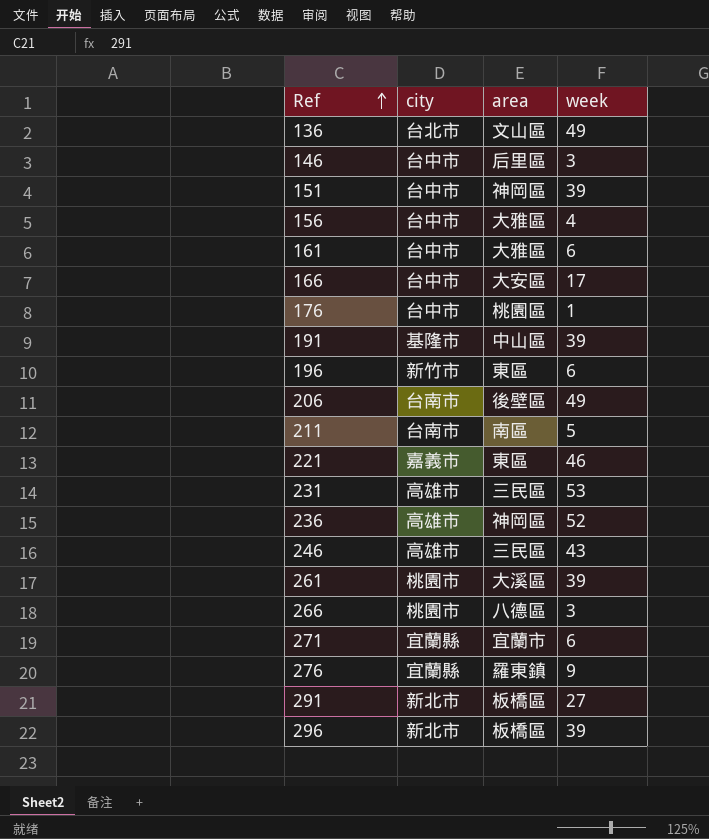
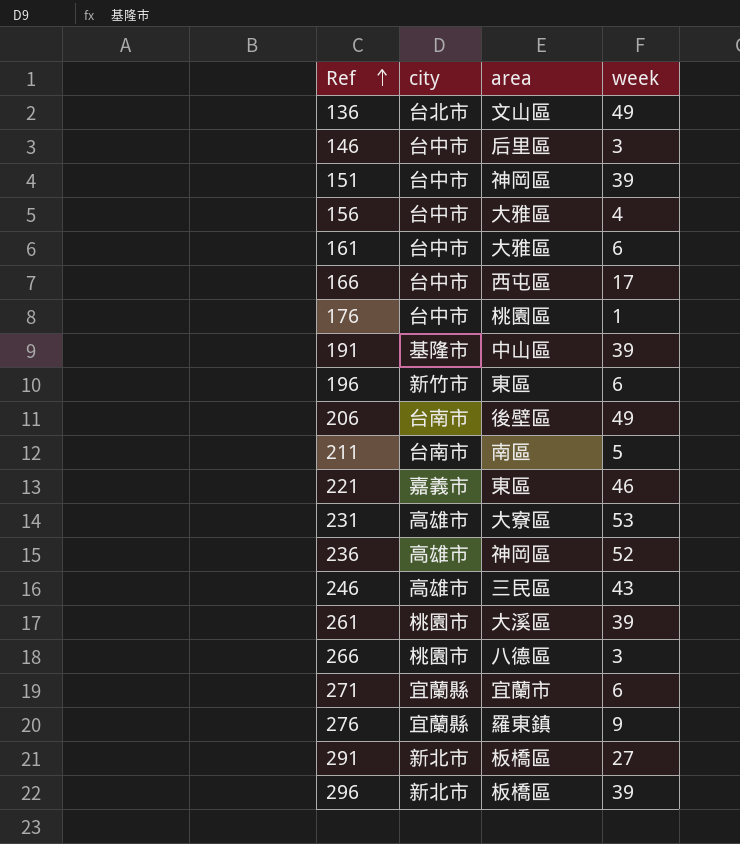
166 | area: 大安區 -> 西屯區
231 | area: 三民區 -> 大寮區

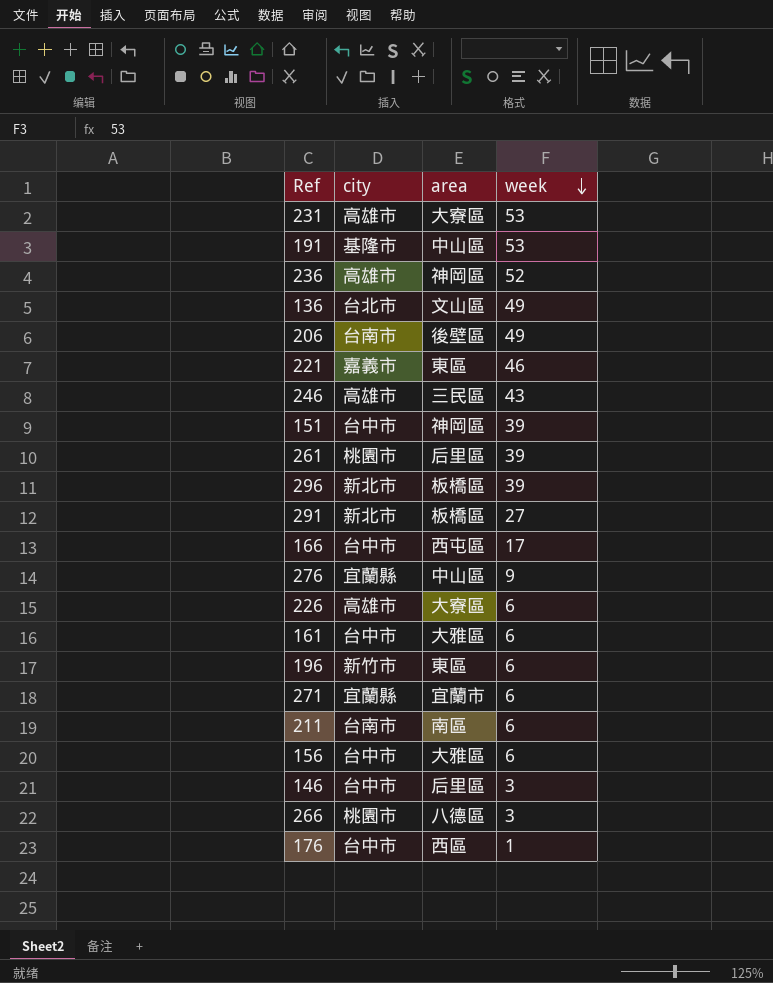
row order: Ref ascending -> week descending
191 | week: 39 -> 53
261 | area: 大溪區 -> 后里區
276 | area: 羅東鎮 -> 中山區
row 226: none -> 高雄市 | 大寮區 | 6
211 | week: 5 -> 6
156 | week: 4 -> 6
176 | area: 桃園區 -> 西區

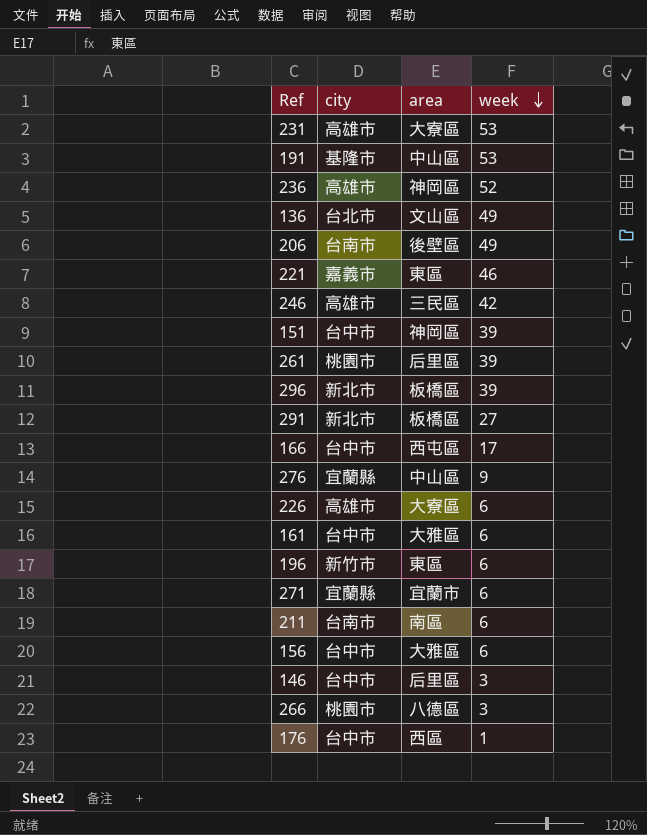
246 | week: 43 -> 42

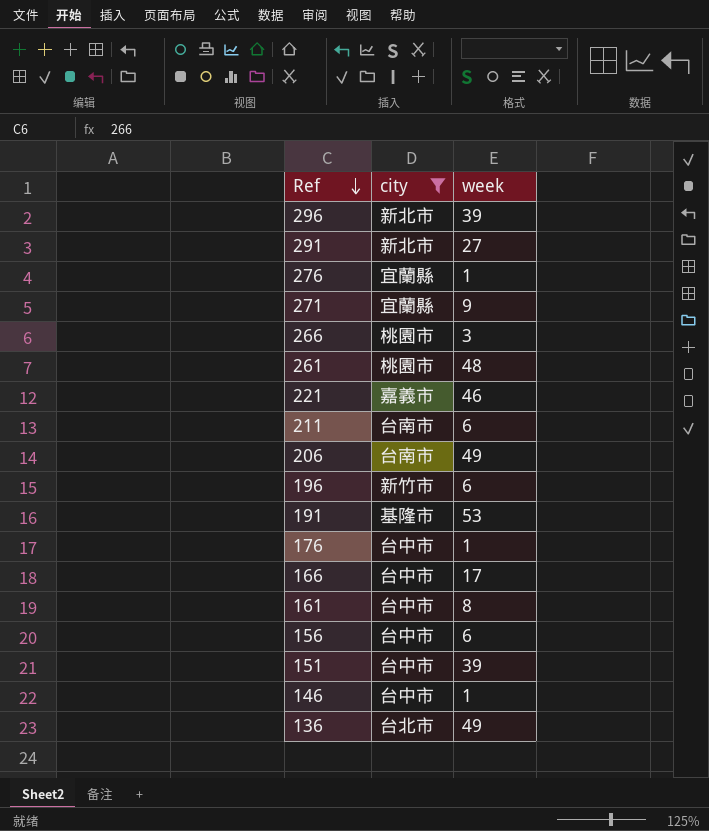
filter: none -> city != 高雄市
row order: week descending -> Ref descending
column area | position: 3 -> none
276 | week: 9 -> 1
271 | week: 6 -> 9
261 | week: 39 -> 48
161 | week: 6 -> 8
146 | week: 3 -> 1

